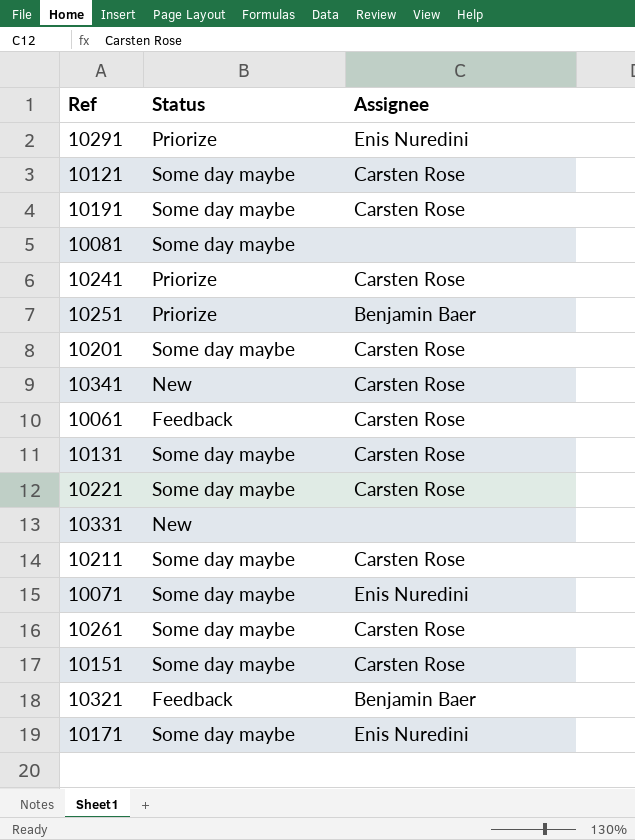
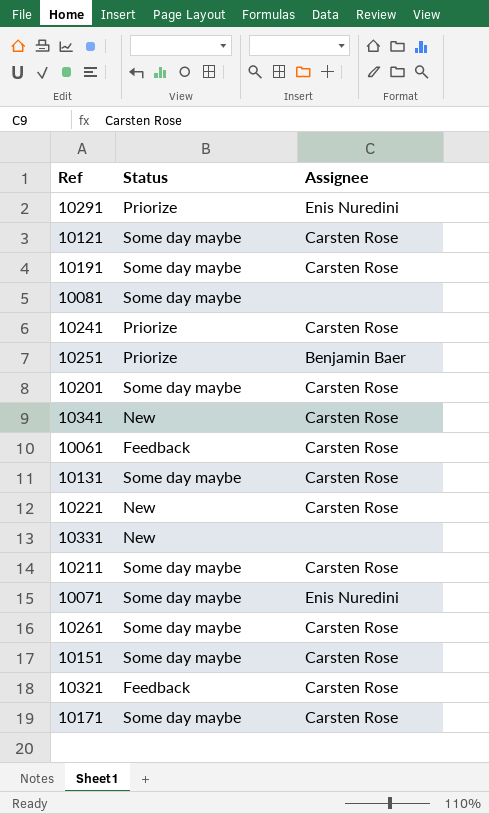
10221 | Status: Some day maybe -> New
10321 | Assignee: Benjamin Baer -> Carsten Rose
10171 | Assignee: Enis Nuredini -> Carsten Rose

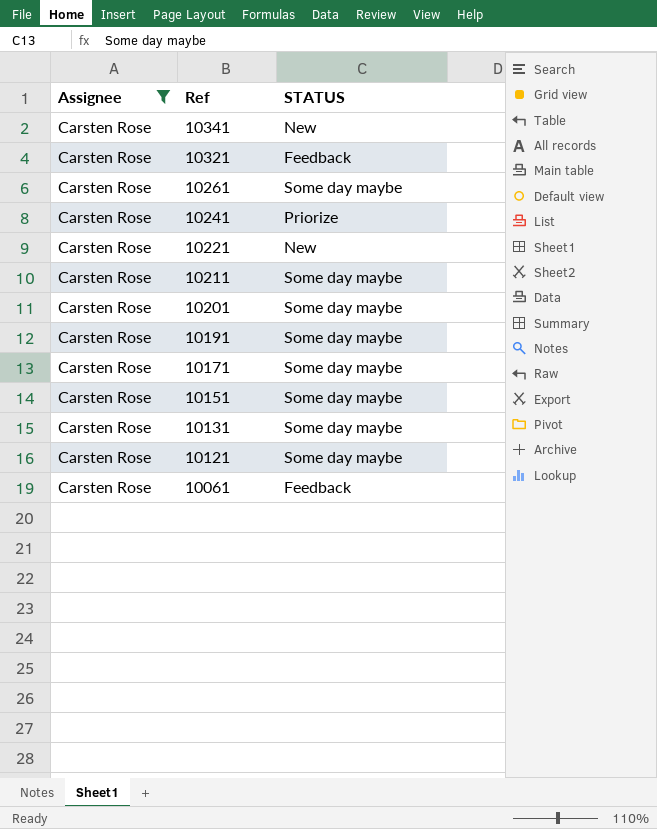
filter: none -> Assignee = Carsten Rose
row order: none -> Ref descending
column Assignee | position: 3 -> 1
column name: Status -> STATUS

